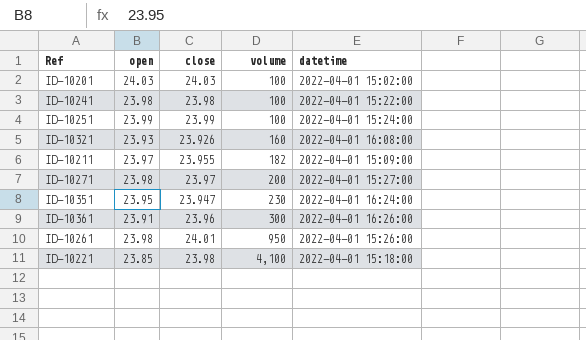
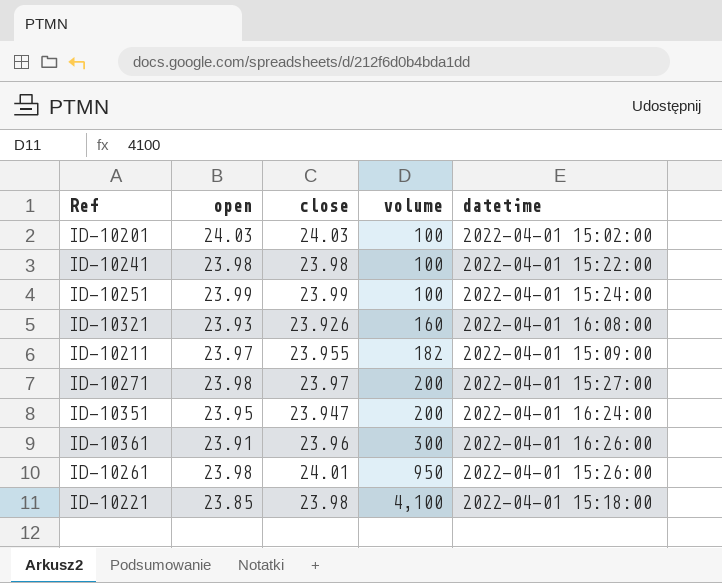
ID-10351 | volume: 230 -> 200

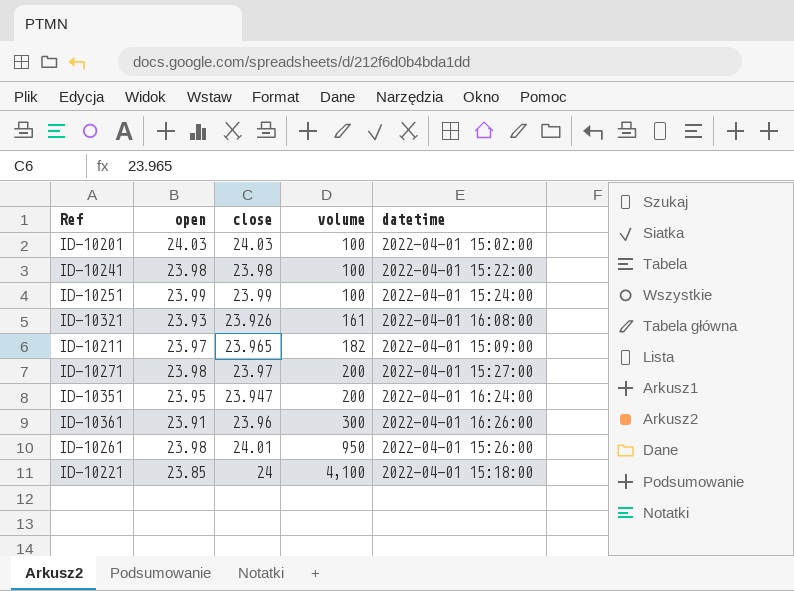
ID-10321 | volume: 160 -> 161
ID-10211 | close: 23.955 -> 23.965
ID-10221 | close: 23.98 -> 24

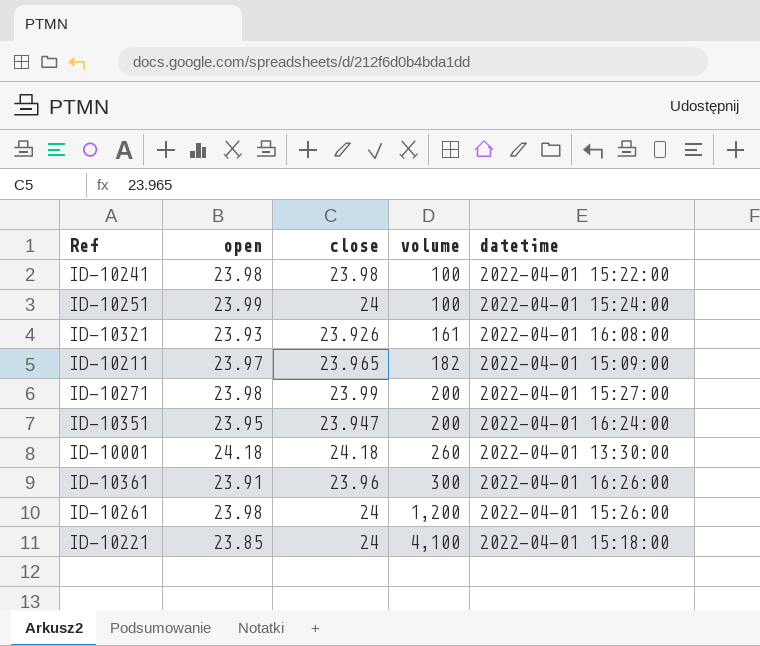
row ID-10201: 24.03 | 24.03 | 100 | 2022-04-01 15:02:00 -> none
ID-10251 | close: 23.99 -> 24
ID-10271 | close: 23.97 -> 23.99
row ID-10001: none -> 24.18 | 24.18 | 260 | 2022-04-01 13:30:00
ID-10261 | close: 24.01 -> 24
ID-10261 | volume: 950 -> 1,200

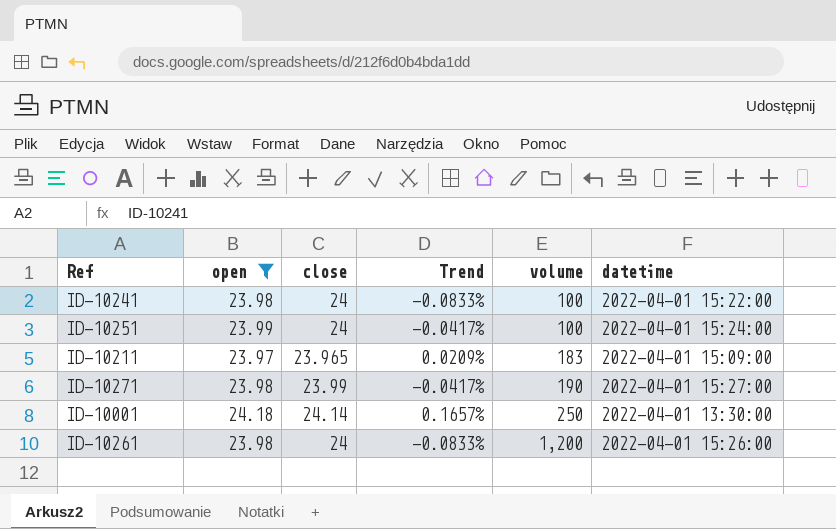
filter: none -> open >= 23.97
column Trend | formula: none -> ([open] - [close]) / [close]
ID-10241 | close: 23.98 -> 24
ID-10211 | volume: 182 -> 183
ID-10271 | volume: 200 -> 190
ID-10001 | close: 24.18 -> 24.14
ID-10001 | volume: 260 -> 250

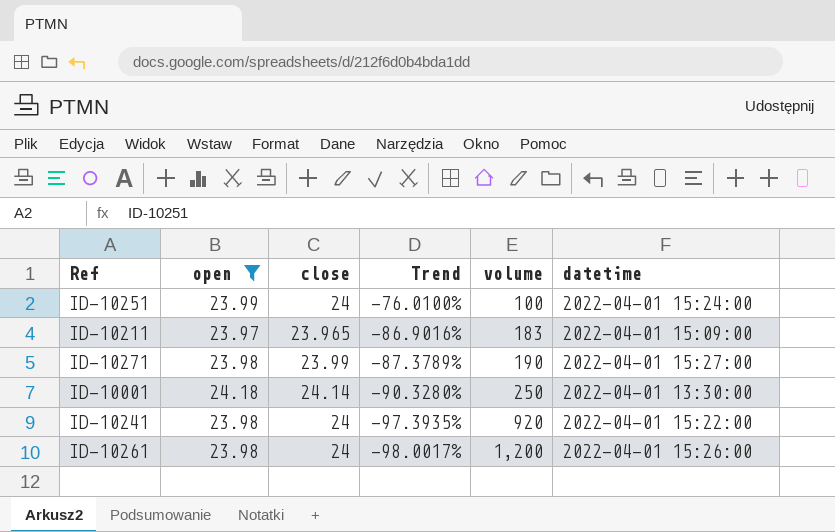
row order: volume ascending -> Trend descending
column Trend | formula: ([open] - [close]) / [close] -> ([open] - [volume]) / [volume]
ID-10241 | volume: 100 -> 920

